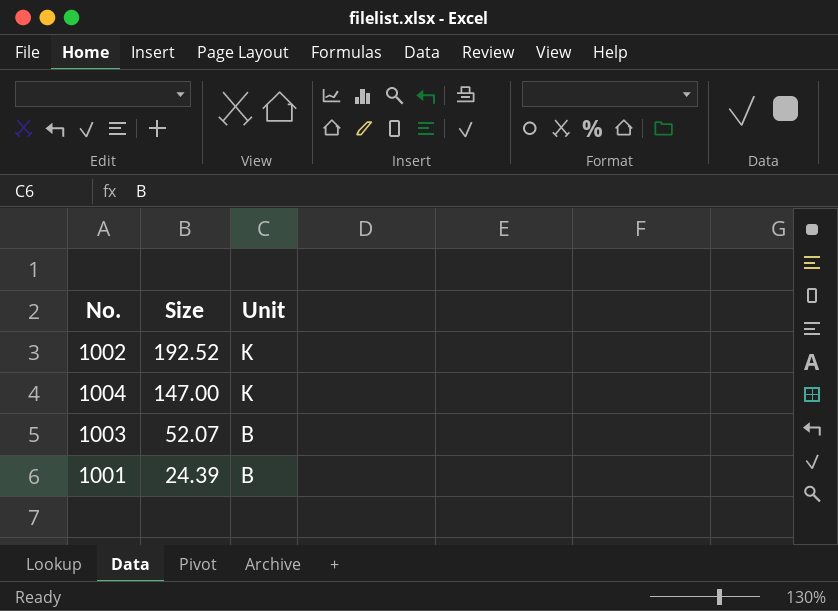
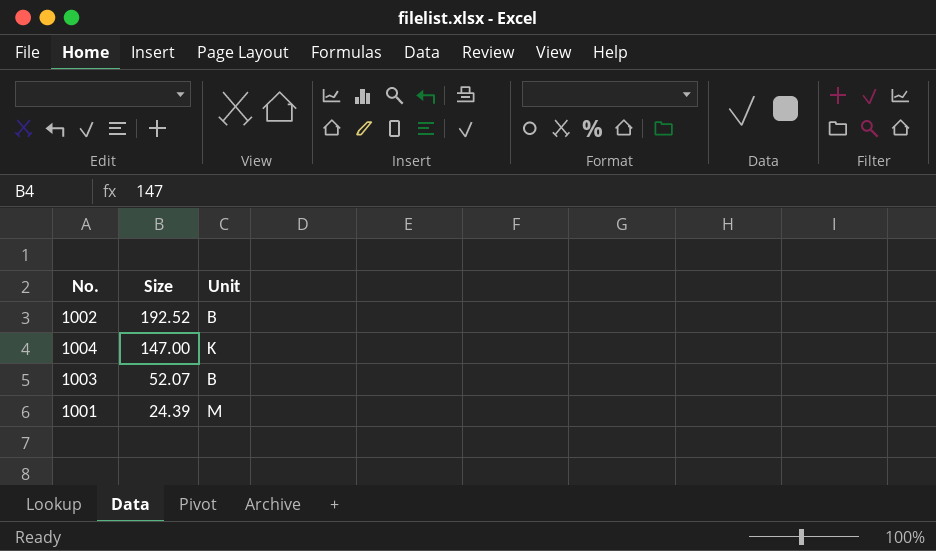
1002 | Unit: K -> B
1001 | Unit: B -> M

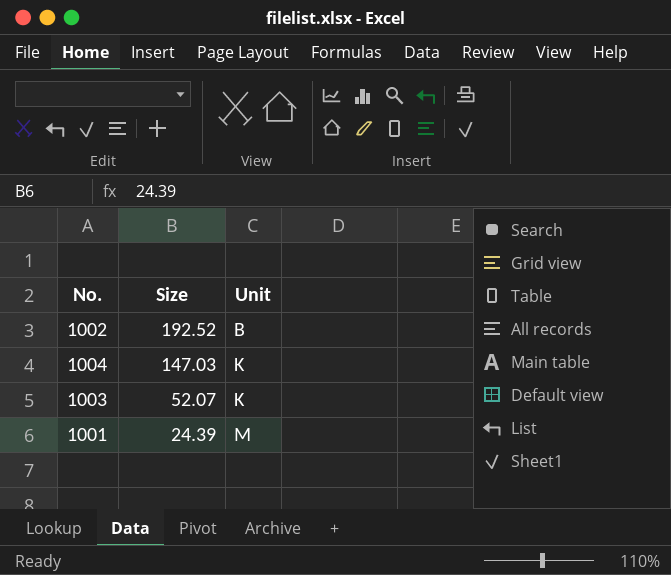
1004 | Size: 147.00 -> 147.03
1003 | Unit: B -> K

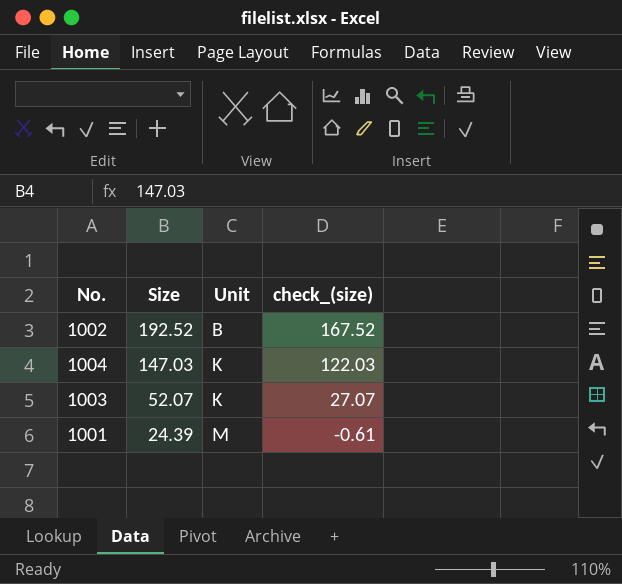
column check_(size) | formula: none -> [Size] - 25

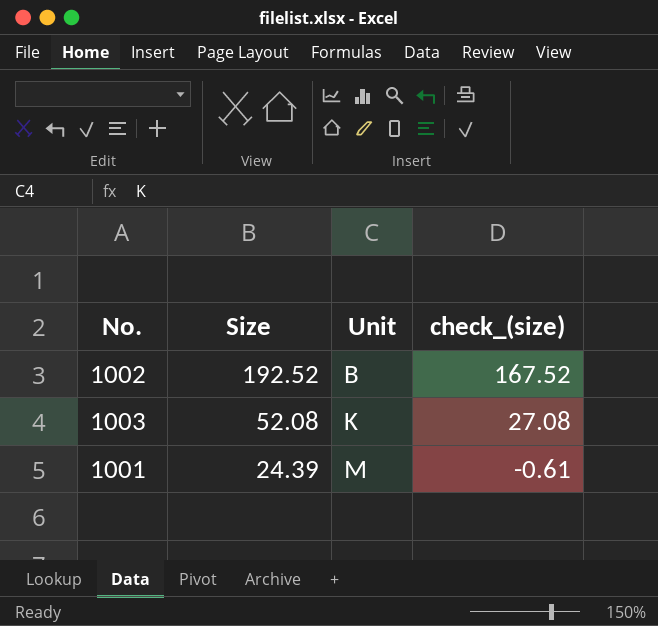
row 1004: 147.03 | K | 122.03 -> none
1003 | Size: 52.07 -> 52.08
1003 | check_(size): 27.07 -> 27.08

